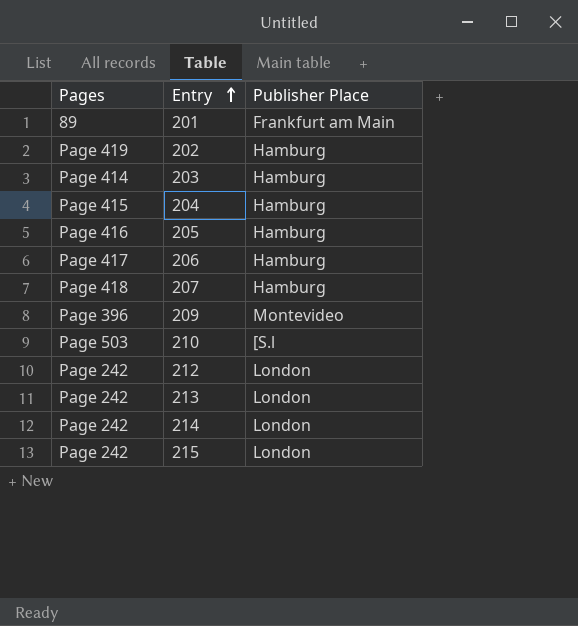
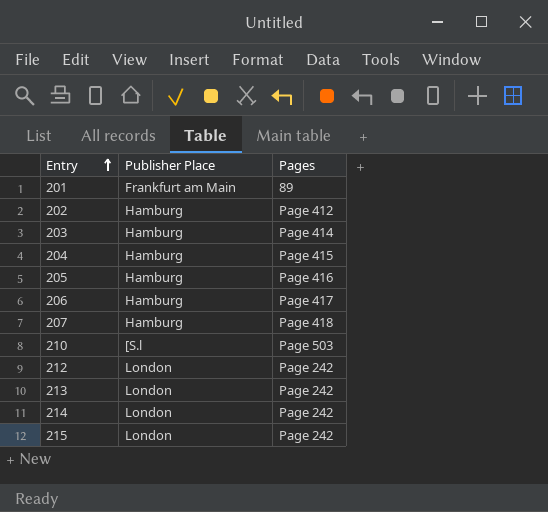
column Pages | position: 1 -> 3
row 209: Page 396 | Montevideo -> none
202 | Pages: Page 419 -> Page 412

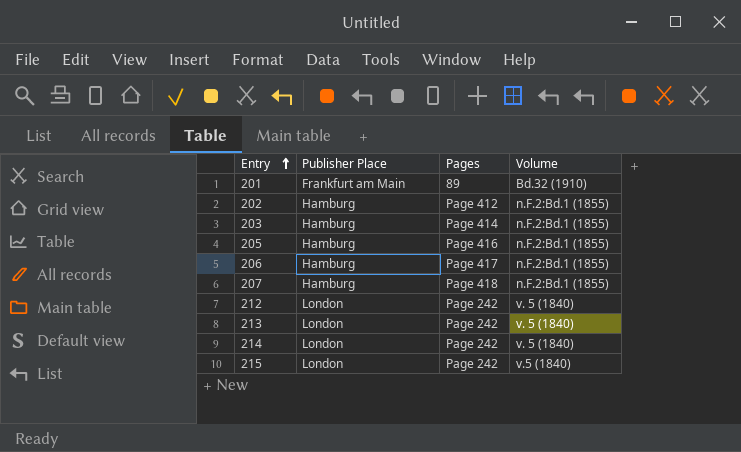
column Volume | position: none -> 4
row 204: Hamburg | Page 415 -> none
row 210: [S.l | Page 503 -> none

